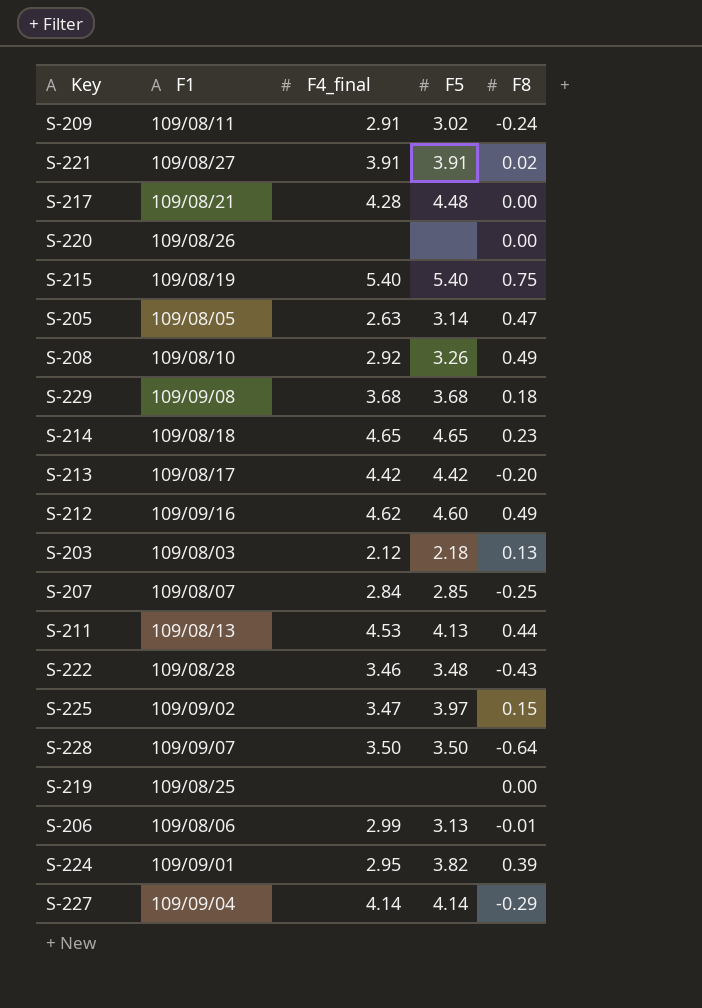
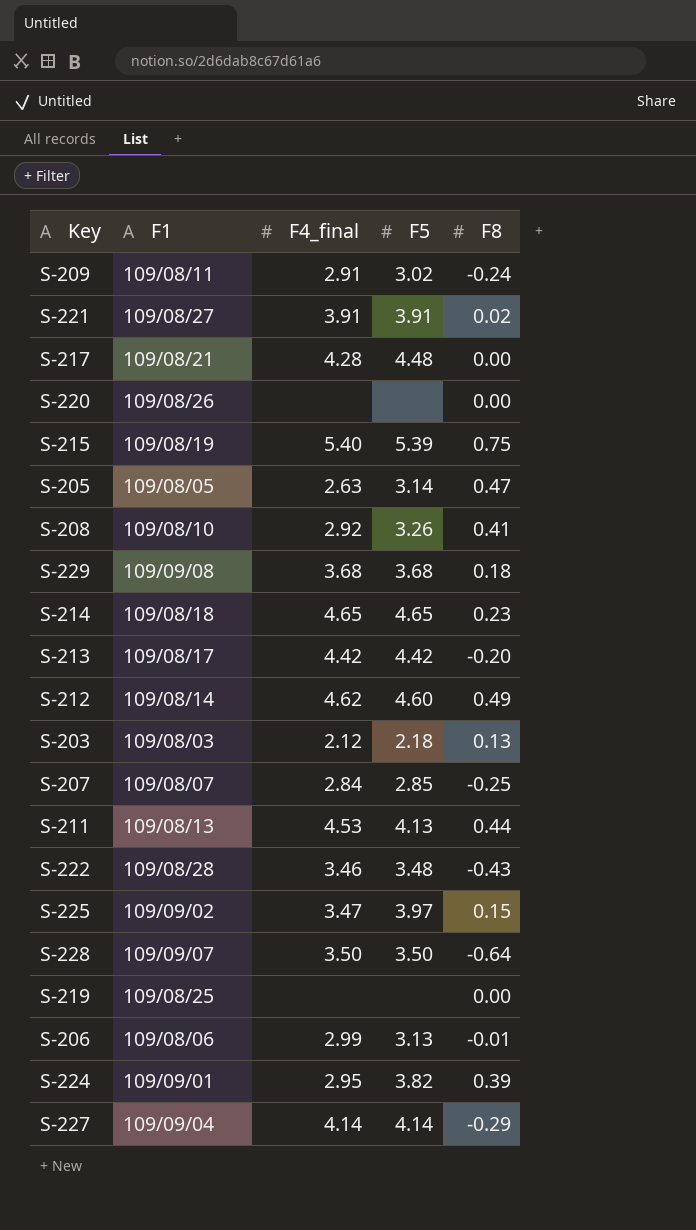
S-215 | F5: 5.40 -> 5.39
S-208 | F8: 0.49 -> 0.41
S-212 | F1: 109/09/16 -> 109/08/14

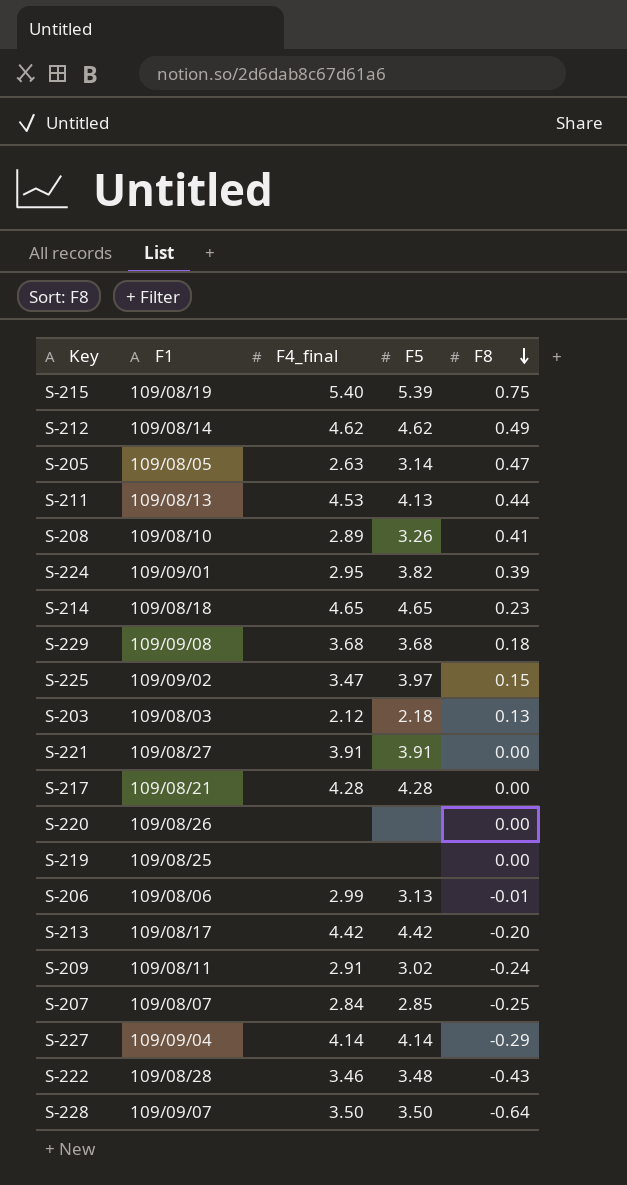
row order: none -> F8 descending
S-212 | F5: 4.60 -> 4.62
S-208 | F4_final: 2.92 -> 2.89
S-221 | F8: 0.02 -> 0.00
S-217 | F5: 4.48 -> 4.28

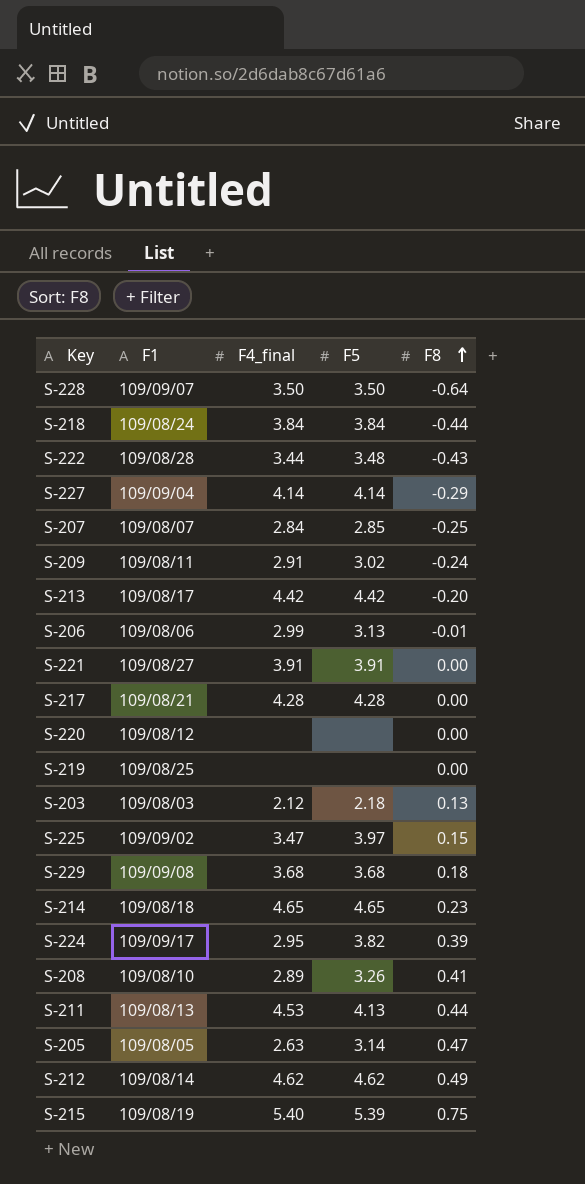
row order: F8 descending -> F8 ascending
row S-218: none -> 109/08/24 | 3.84 | 3.84 | -0.44
S-222 | F4_final: 3.46 -> 3.44
S-220 | F1: 109/08/26 -> 109/08/12
S-224 | F1: 109/09/01 -> 109/09/17

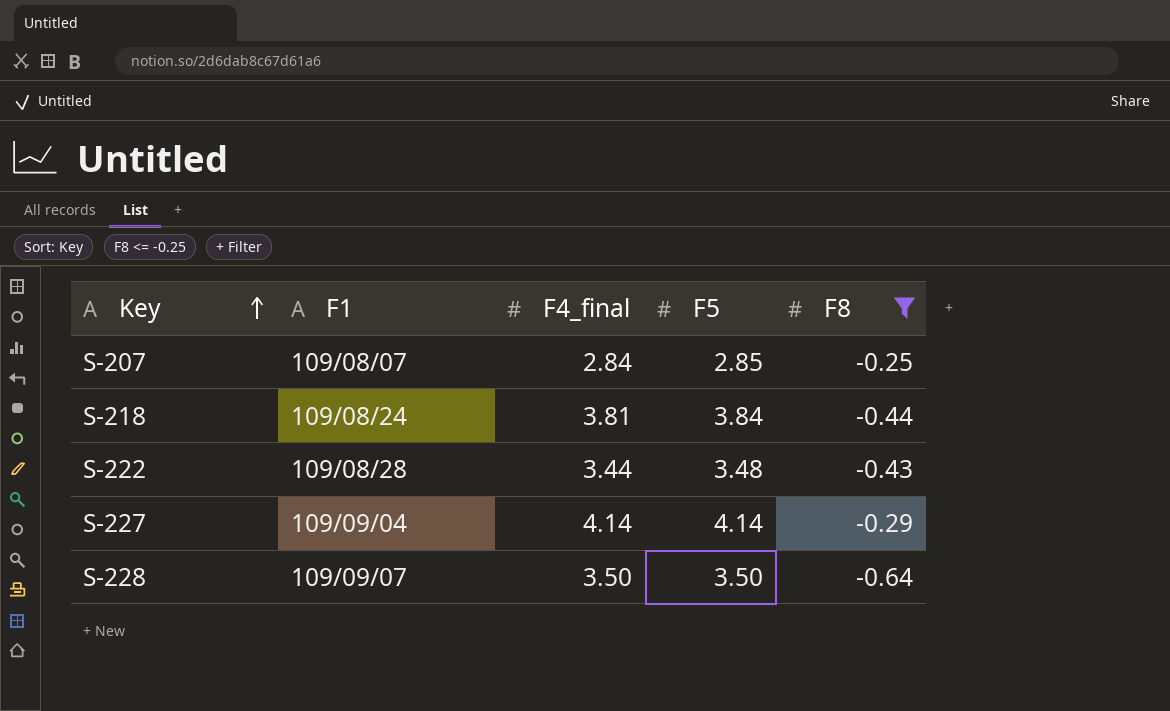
filter: none -> F8 <= -0.25
row order: F8 ascending -> Key ascending
S-218 | F4_final: 3.84 -> 3.81

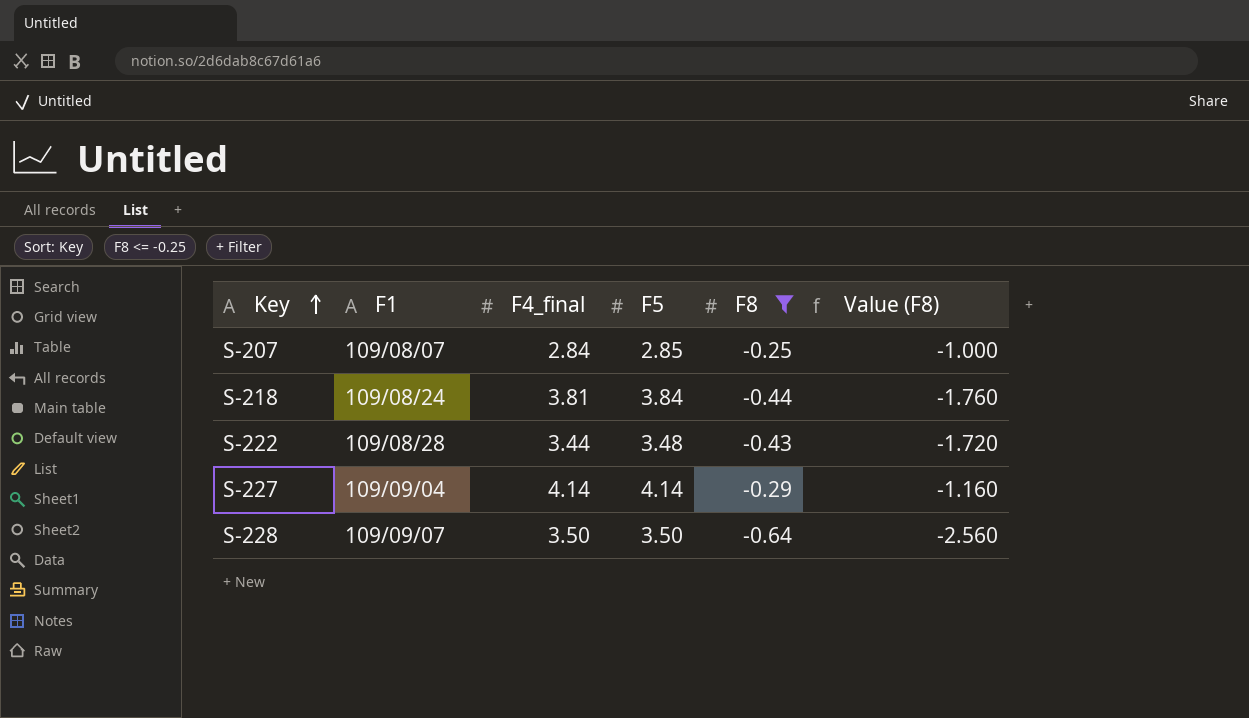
column Value (F8) | formula: none -> [F8] * 4

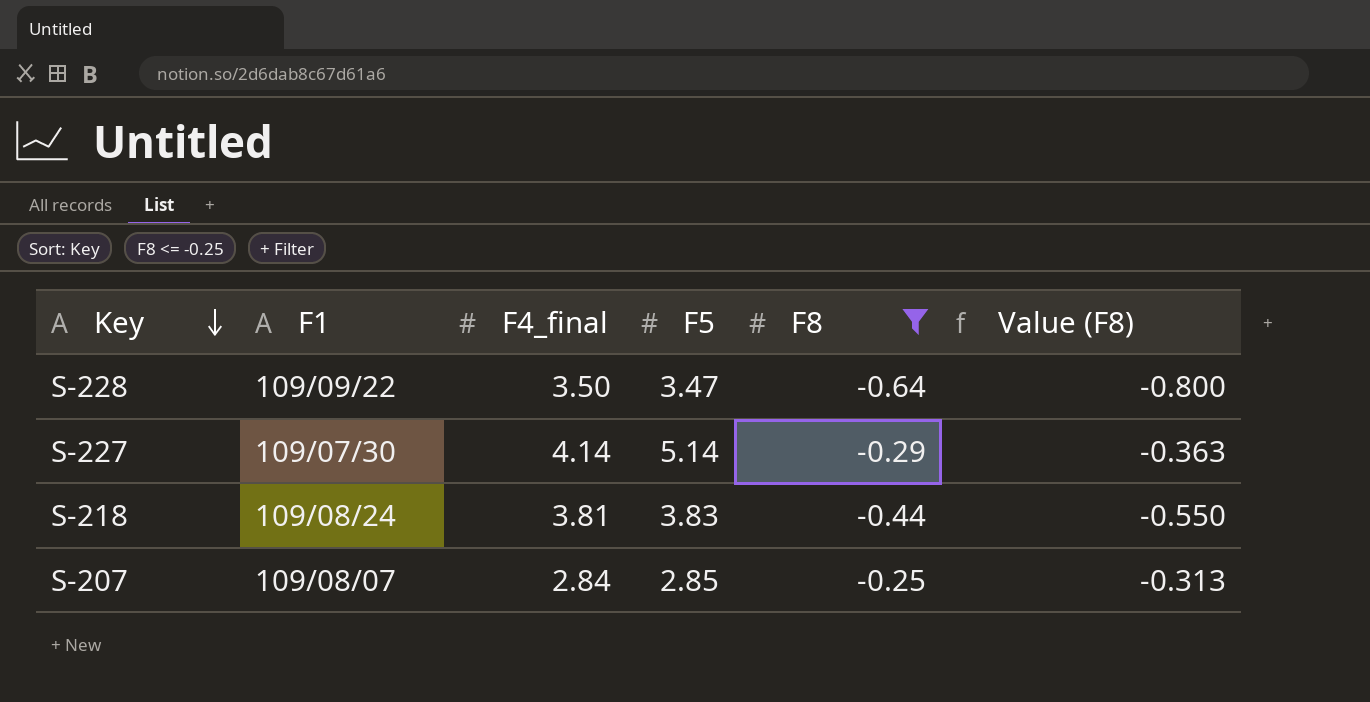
row order: Key ascending -> Key descending
column Value (F8) | formula: [F8] * 4 -> [F8] * 1.25
row S-222: 109/08/28 | 3.44 | 3.48 | -0.43 | -1.720 -> none
S-228 | F1: 109/09/07 -> 109/09/22
S-228 | F5: 3.50 -> 3.47
S-227 | F1: 109/09/04 -> 109/07/30
S-227 | F5: 4.14 -> 5.14
S-218 | F5: 3.84 -> 3.83

